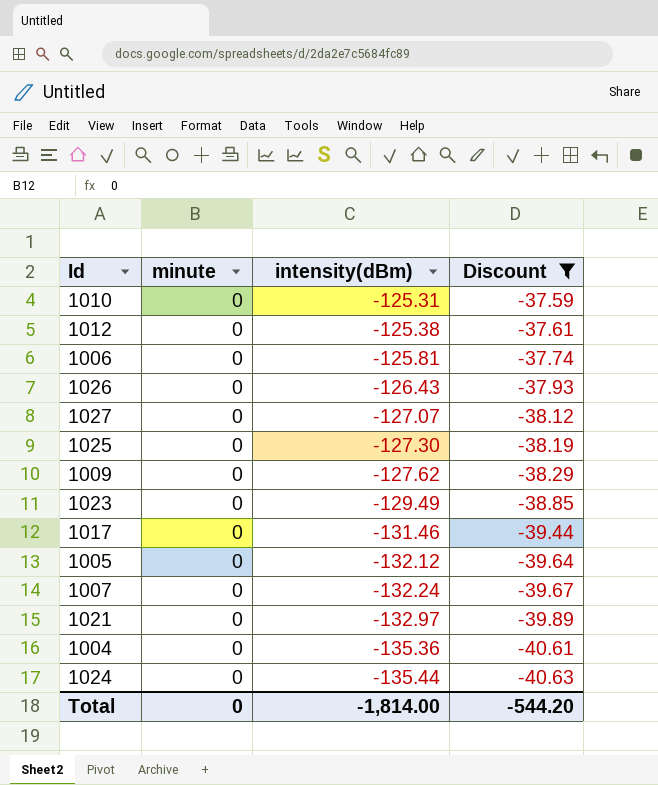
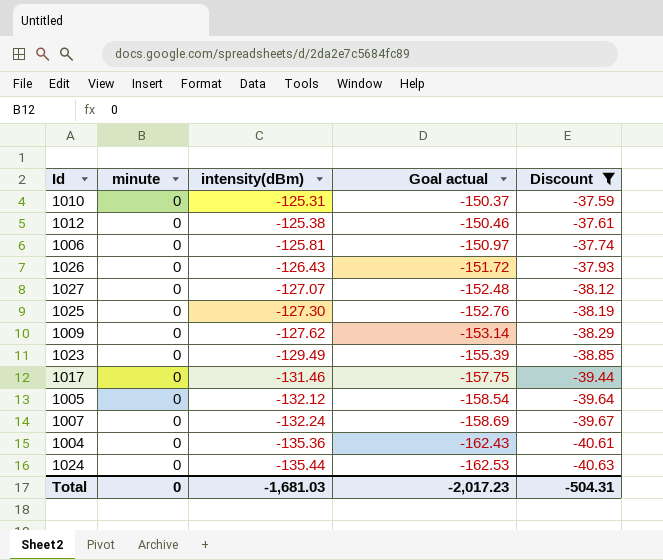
column Goal actual | formula: none -> [intensity(dBm)] * 1.2
row 1021: 0 | -132.97 | -39.89 -> none
Total | intensity(dBm): -1,814.00 -> -1,681.03
Total | Discount: -544.20 -> -504.31

